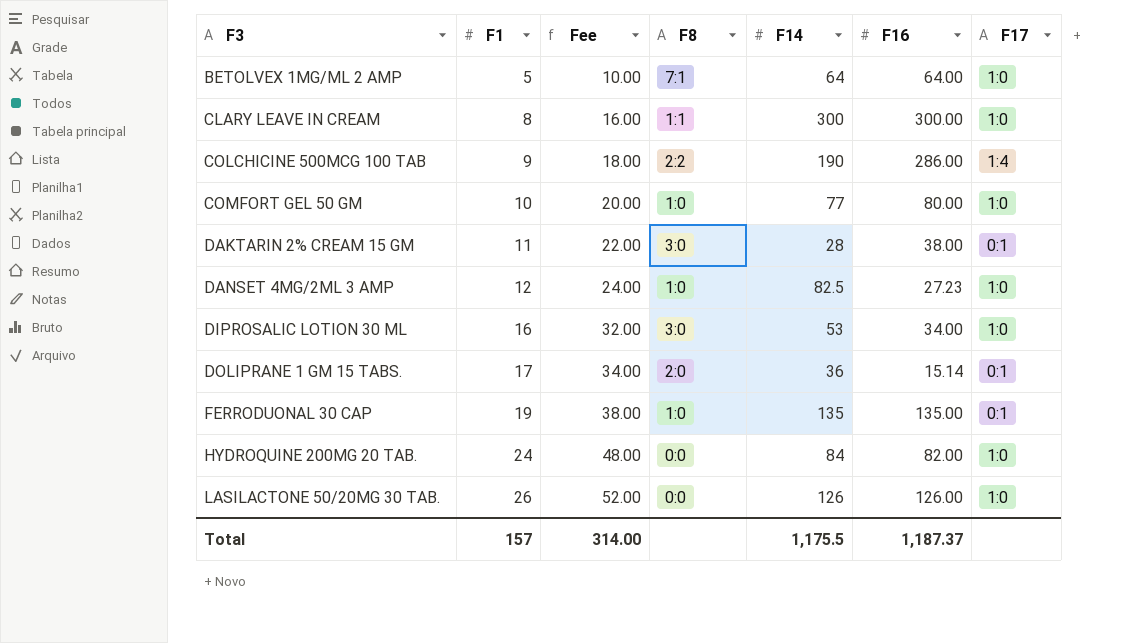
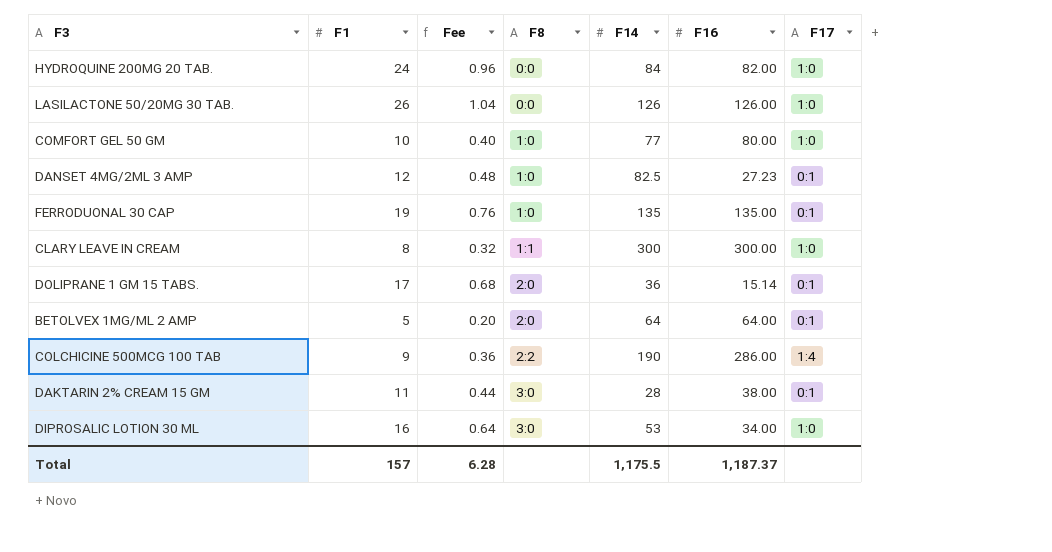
row order: F3 ascending -> F8 ascending
column Fee | formula: [F1] * 2 -> [F1] * 0.04
DANSET 4MG/2ML 3 AMP | F17: 1:0 -> 0:1
BETOLVEX 1MG/ML 2 AMP | F8: 7:1 -> 2:0
BETOLVEX 1MG/ML 2 AMP | F17: 1:0 -> 0:1
Total | Fee: 314.00 -> 6.28

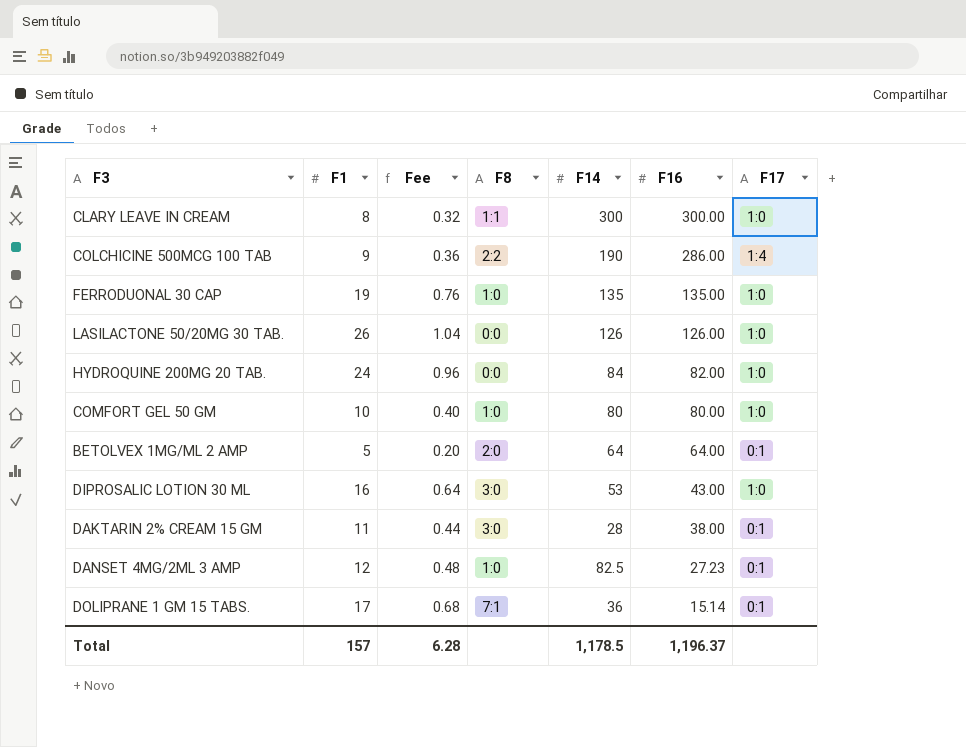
row order: F8 ascending -> F16 descending
FERRODUONAL 30 CAP | F17: 0:1 -> 1:0
COMFORT GEL 50 GM | F14: 77 -> 80
DIPROSALIC LOTION 30 ML | F16: 34.00 -> 43.00
DOLIPRANE 1 GM 15 TABS. | F8: 2:0 -> 7:1
Total | F14: 1,175.5 -> 1,178.5
Total | F16: 1,187.37 -> 1,196.37

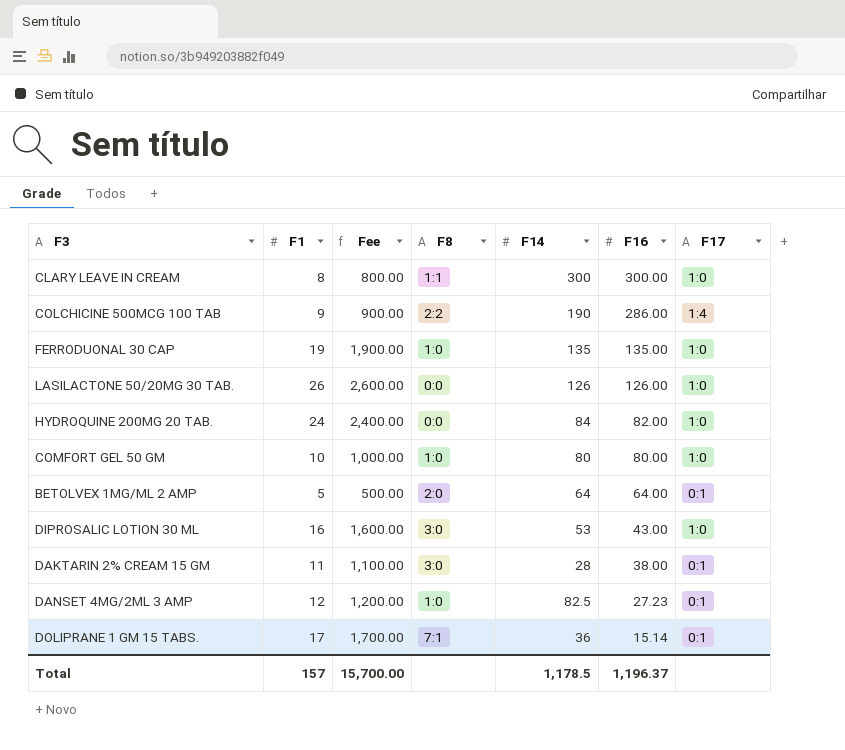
column Fee | formula: [F1] * 0.04 -> [F1] * 100
Total | Fee: 6.28 -> 15,700.00

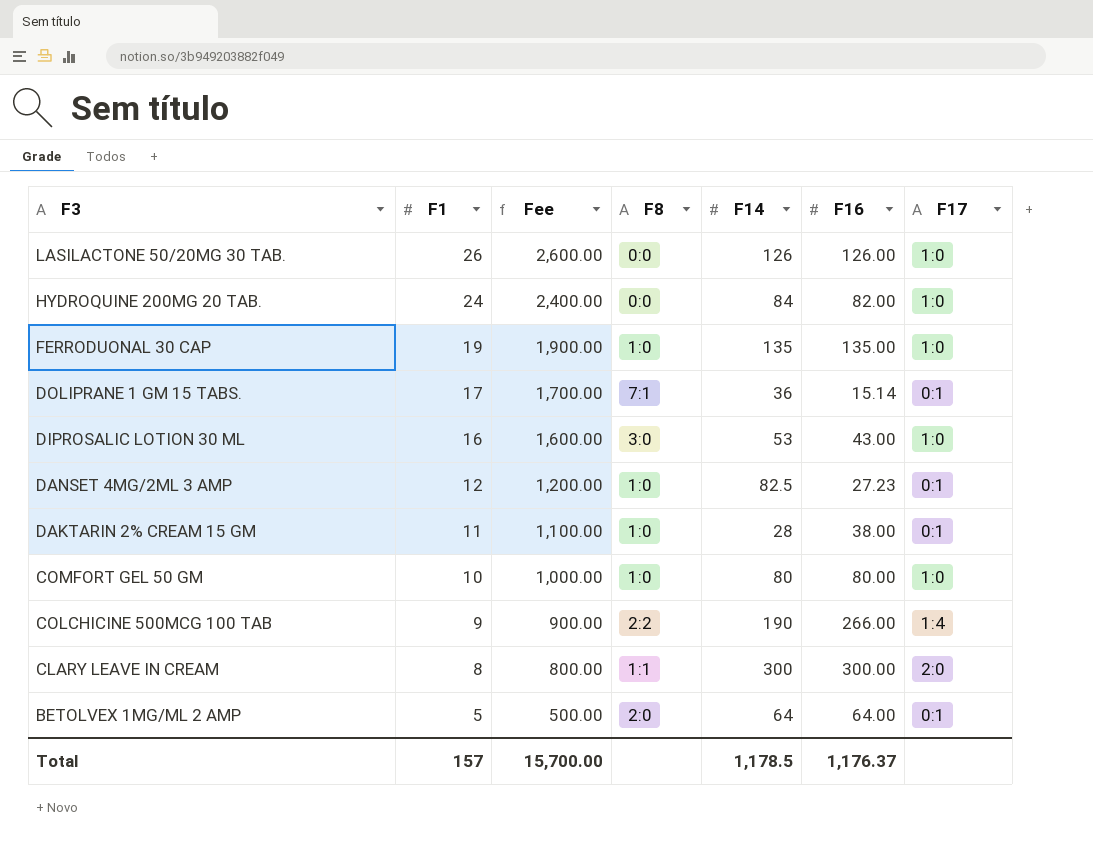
row order: F16 descending -> F3 descending
DAKTARIN 2% CREAM 15 GM | F8: 3:0 -> 1:0
COLCHICINE 500MCG 100 TAB | F16: 286.00 -> 266.00
CLARY LEAVE IN CREAM | F17: 1:0 -> 2:0
Total | F16: 1,196.37 -> 1,176.37

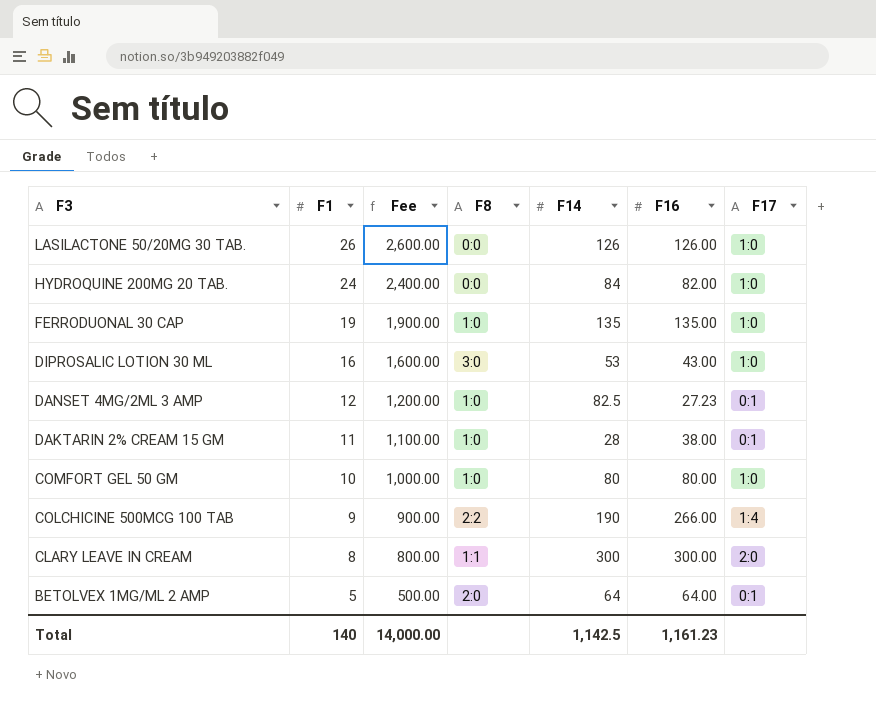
row DOLIPRANE 1 GM 15 TABS.: 17 | 1,700.00 | 7:1 | 36 | 15.14 | 0:1 -> none
Total | F1: 157 -> 140
Total | Fee: 15,700.00 -> 14,000.00
Total | F14: 1,178.5 -> 1,142.5
Total | F16: 1,176.37 -> 1,161.23

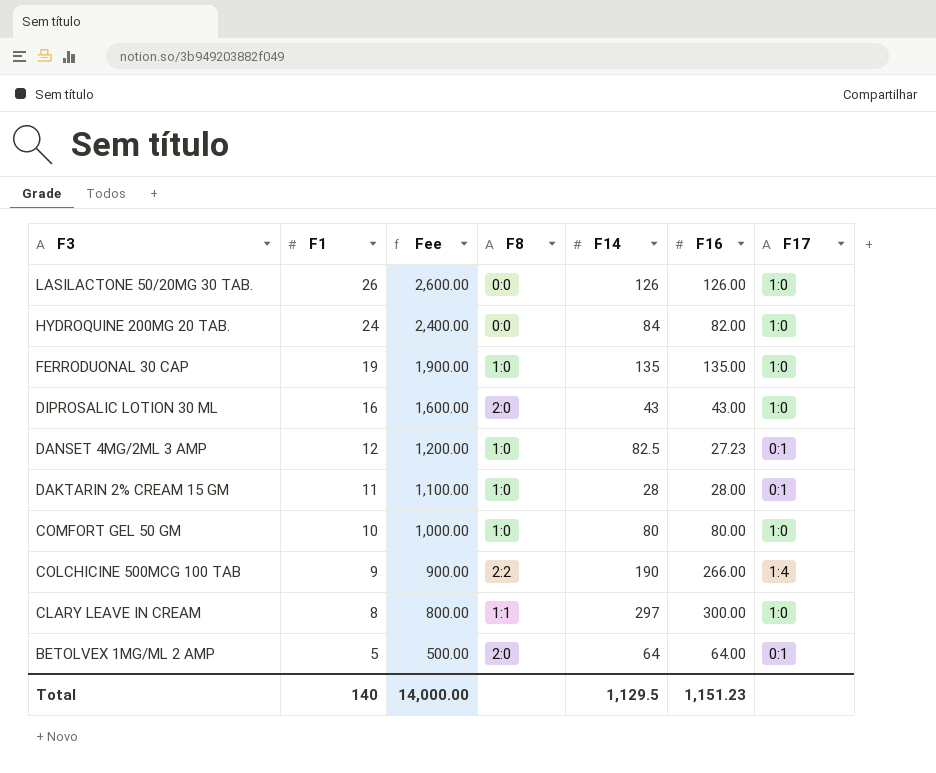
DIPROSALIC LOTION 30 ML | F8: 3:0 -> 2:0
DIPROSALIC LOTION 30 ML | F14: 53 -> 43
DAKTARIN 2% CREAM 15 GM | F16: 38.00 -> 28.00
CLARY LEAVE IN CREAM | F14: 300 -> 297
CLARY LEAVE IN CREAM | F17: 2:0 -> 1:0
Total | F14: 1,142.5 -> 1,129.5
Total | F16: 1,161.23 -> 1,151.23

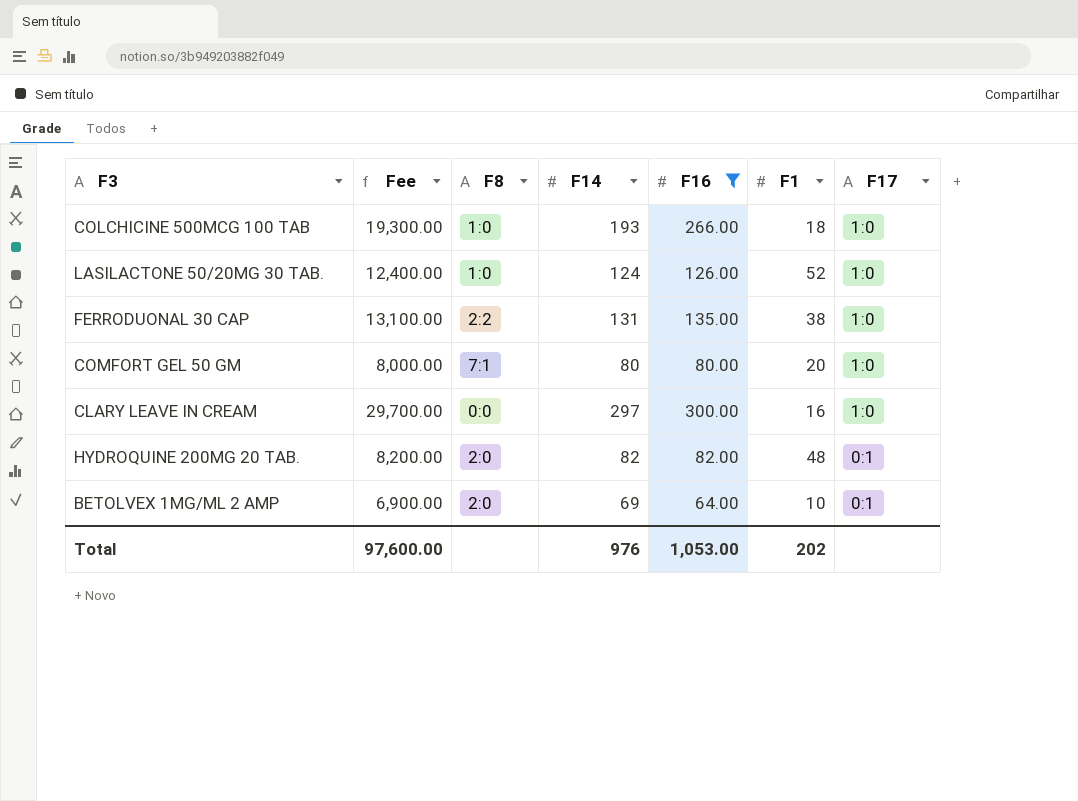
filter: none -> F16 >= 64.00
row order: F3 descending -> F17 descending
column Fee | formula: [F1] * 100 -> [F14] * 100
column F1 | position: 2 -> 6
COLCHICINE 500MCG 100 TAB | F8: 2:2 -> 1:0
COLCHICINE 500MCG 100 TAB | F14: 190 -> 193
COLCHICINE 500MCG 100 TAB | F1: 9 -> 18
COLCHICINE 500MCG 100 TAB | F17: 1:4 -> 1:0
LASILACTONE 50/20MG 30 TAB. | F8: 0:0 -> 1:0
LASILACTONE 50/20MG 30 TAB. | F14: 126 -> 124
LASILACTONE 50/20MG 30 TAB. | F1: 26 -> 52
FERRODUONAL 30 CAP | F8: 1:0 -> 2:2
FERRODUONAL 30 CAP | F14: 135 -> 131
FERRODUONAL 30 CAP | F1: 19 -> 38
COMFORT GEL 50 GM | F8: 1:0 -> 7:1
COMFORT GEL 50 GM | F1: 10 -> 20
CLARY LEAVE IN CREAM | F8: 1:1 -> 0:0
CLARY LEAVE IN CREAM | F1: 8 -> 16
HYDROQUINE 200MG 20 TAB. | F8: 0:0 -> 2:0
HYDROQUINE 200MG 20 TAB. | F14: 84 -> 82
HYDROQUINE 200MG 20 TAB. | F1: 24 -> 48
HYDROQUINE 200MG 20 TAB. | F17: 1:0 -> 0:1
BETOLVEX 1MG/ML 2 AMP | F14: 64 -> 69
BETOLVEX 1MG/ML 2 AMP | F1: 5 -> 10
Total | Fee: 14,000.00 -> 97,600.00
Total | F14: 1,129.5 -> 976
Total | F16: 1,151.23 -> 1,053.00
Total | F1: 140 -> 202

